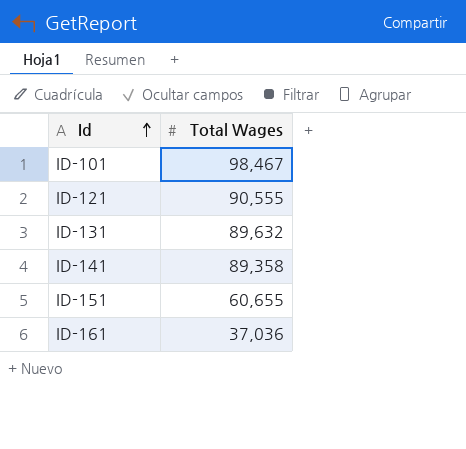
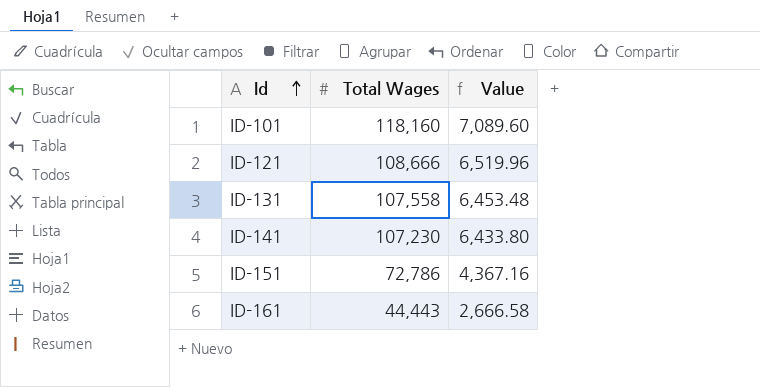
column Value | formula: none -> [Total Wages] * 0.06
ID-101 | Total Wages: 98,467 -> 118,160
ID-121 | Total Wages: 90,555 -> 108,666
ID-131 | Total Wages: 89,632 -> 107,558
ID-141 | Total Wages: 89,358 -> 107,230
ID-151 | Total Wages: 60,655 -> 72,786
ID-161 | Total Wages: 37,036 -> 44,443

